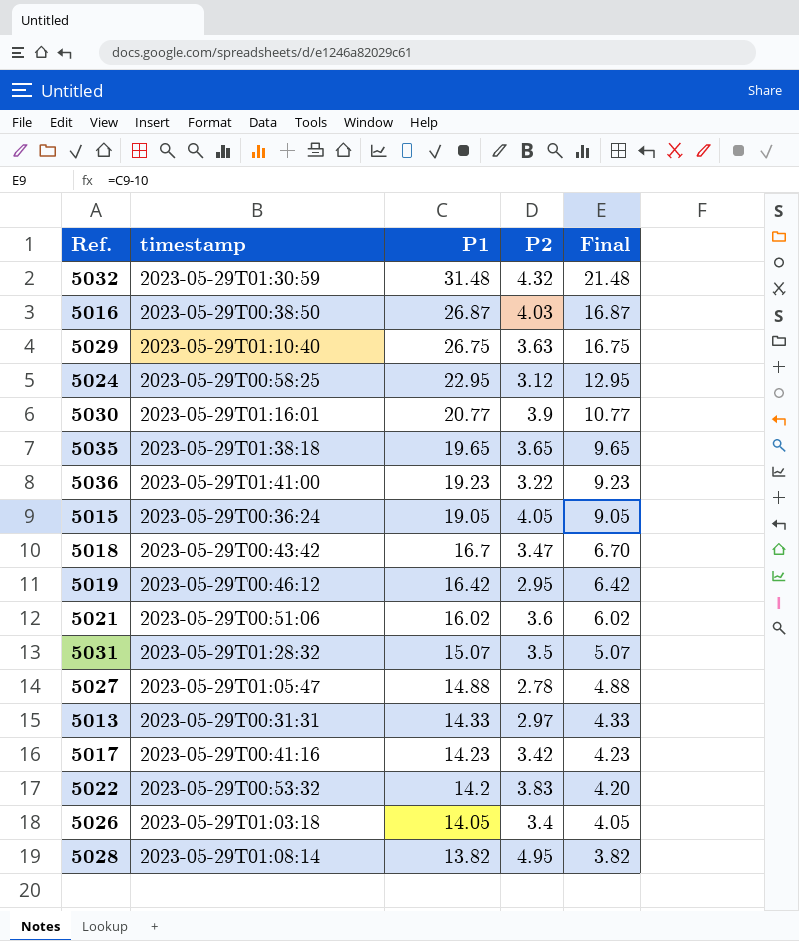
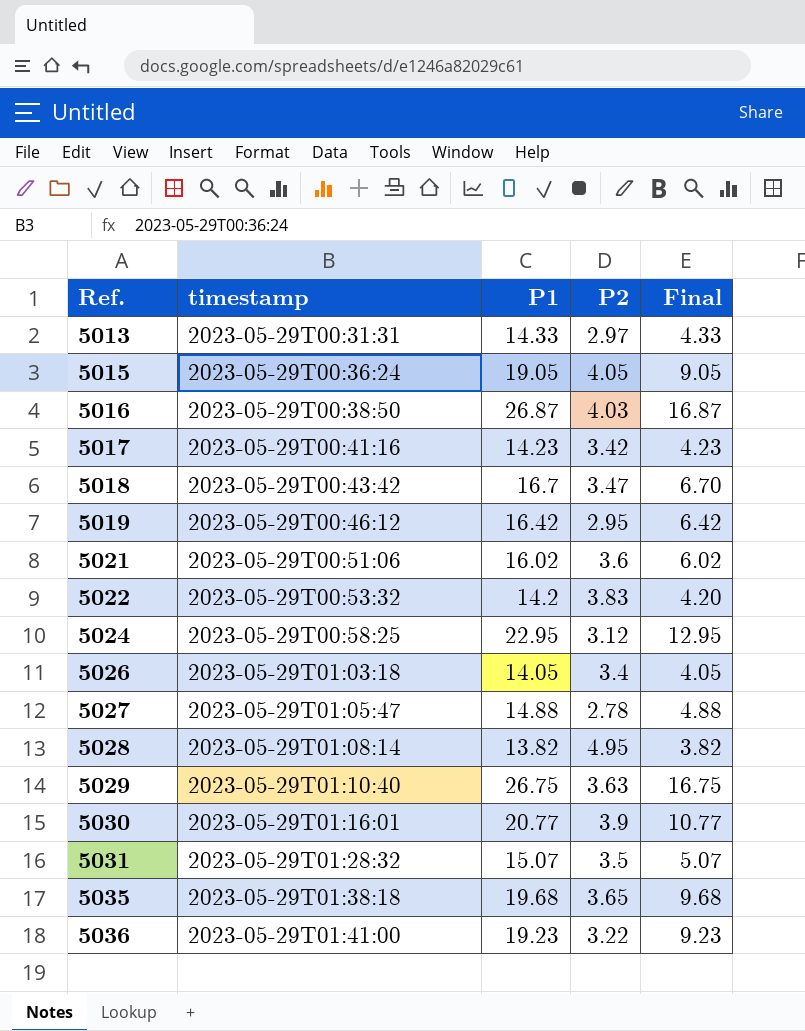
row order: P1 descending -> Ref. ascending
row 5032: 2023-05-29T01:30:59 | 31.48 | 4.32 | 21.48 -> none
5035 | P1: 19.65 -> 19.68
5035 | Final: 9.65 -> 9.68

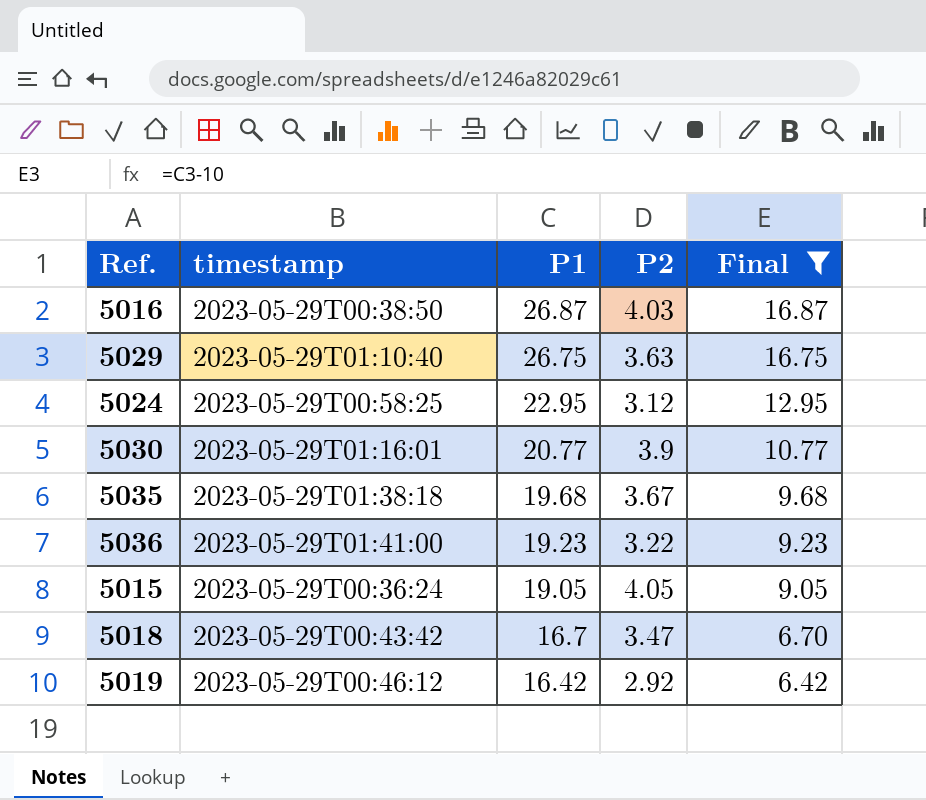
filter: none -> Final >= 6.42
row order: Ref. ascending -> P1 descending
5035 | P2: 3.65 -> 3.67
5019 | P2: 2.95 -> 2.92

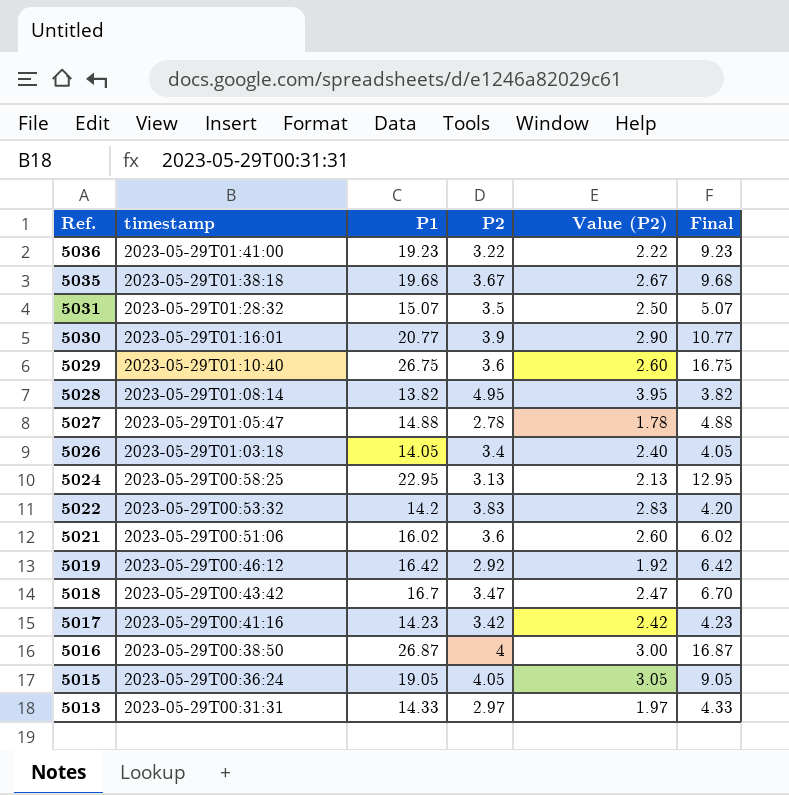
filter: Final >= 6.42 -> none
row order: P1 descending -> Ref. descending
column Value (P2) | formula: none -> [P2] - 1
5029 | P2: 3.63 -> 3.6
5024 | P2: 3.12 -> 3.13
5016 | P2: 4.03 -> 4

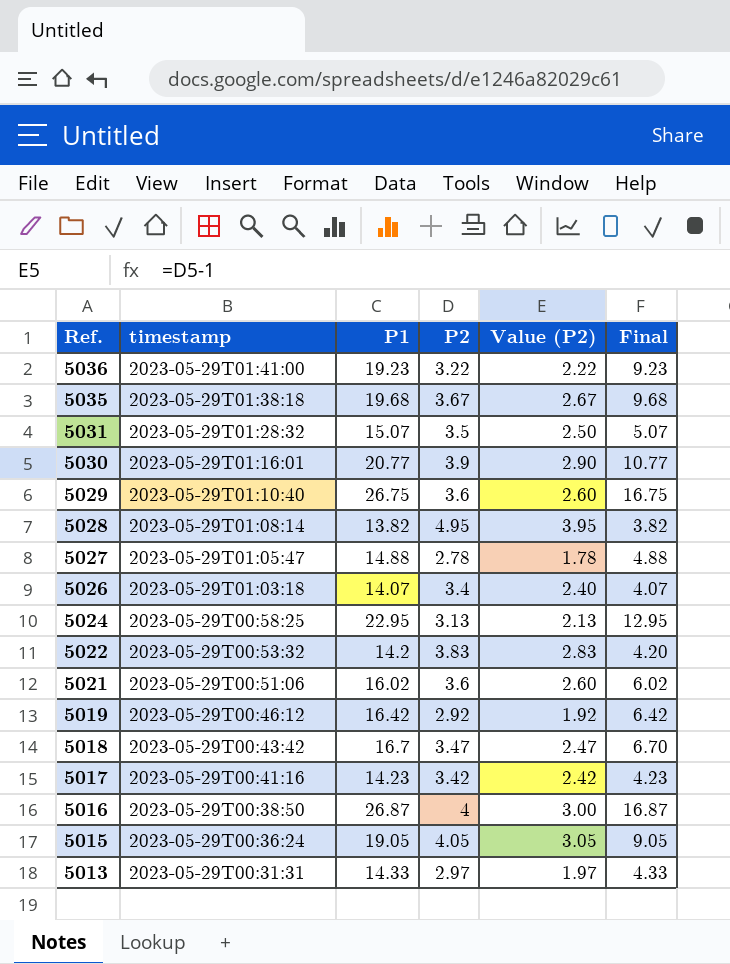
5026 | P1: 14.05 -> 14.07
5026 | Final: 4.05 -> 4.07

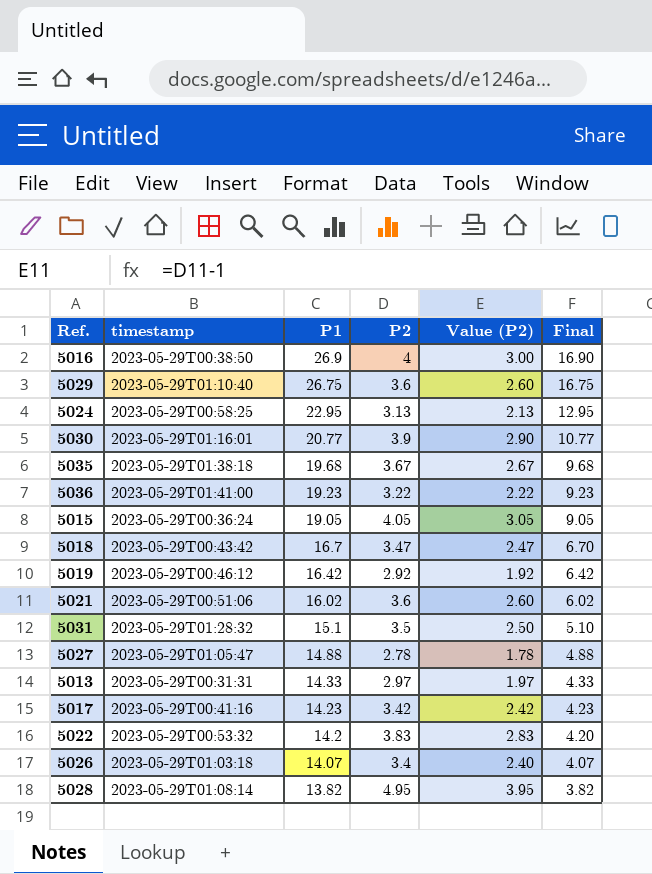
row order: Ref. descending -> P1 descending
5016 | P1: 26.87 -> 26.9
5016 | Final: 16.87 -> 16.90
5031 | P1: 15.07 -> 15.1
5031 | Final: 5.07 -> 5.10

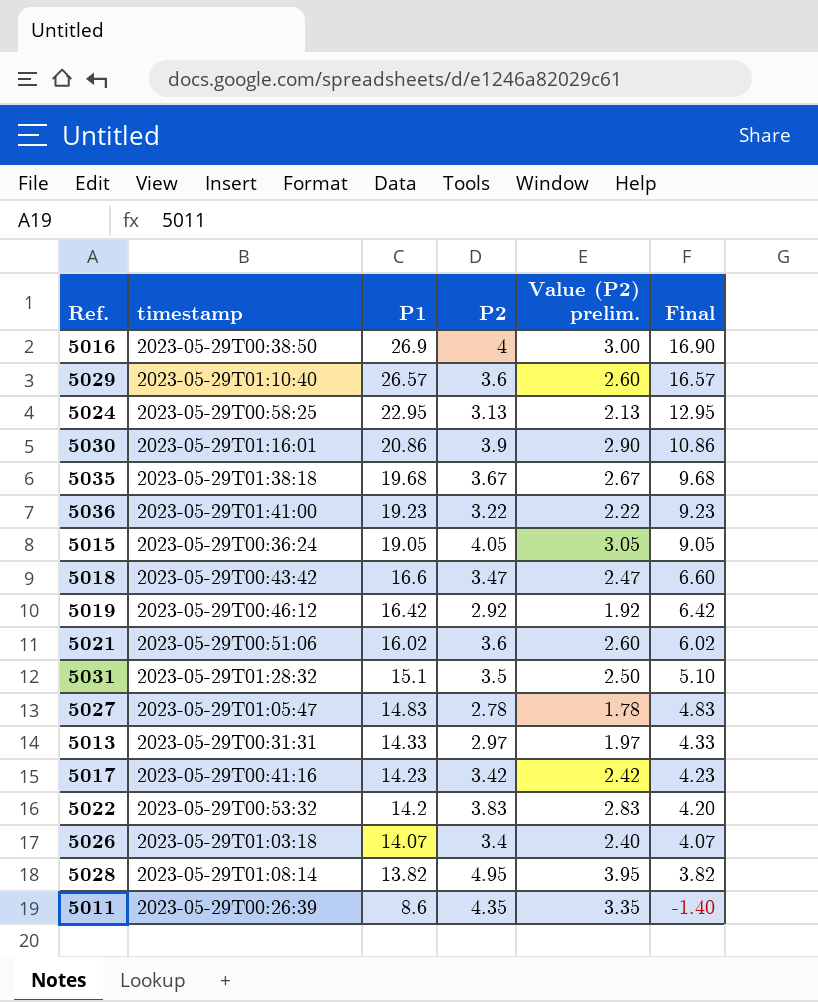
column name: Value (P2) -> Value (P2) prelim.
5029 | P1: 26.75 -> 26.57
5029 | Final: 16.75 -> 16.57
5030 | P1: 20.77 -> 20.86
5030 | Final: 10.77 -> 10.86
5018 | P1: 16.7 -> 16.6
5018 | Final: 6.70 -> 6.60
5027 | P1: 14.88 -> 14.83
5027 | Final: 4.88 -> 4.83
row 5011: none -> 2023-05-29T00:26:39 | 8.6 | 4.35 | 3.35 | -1.40

